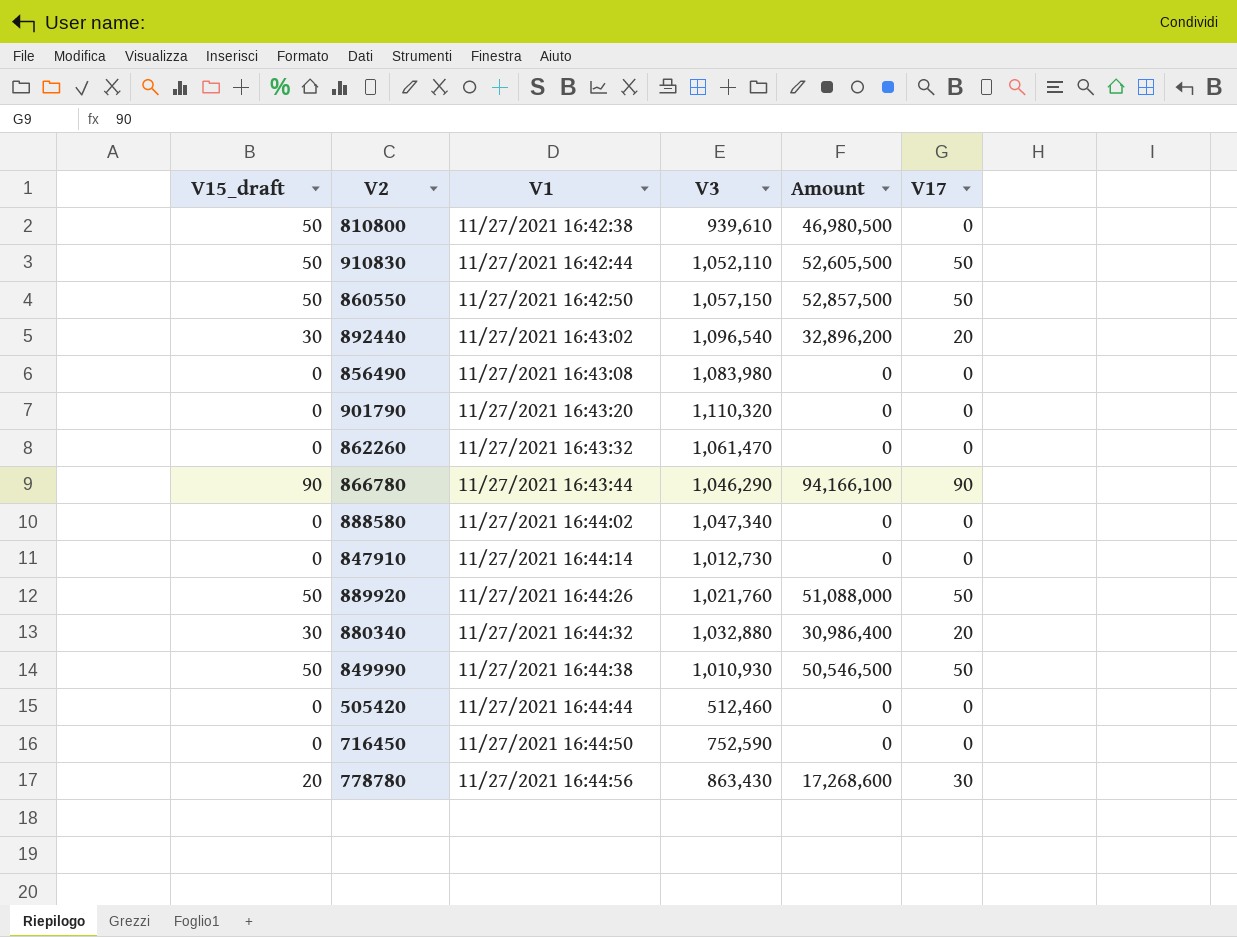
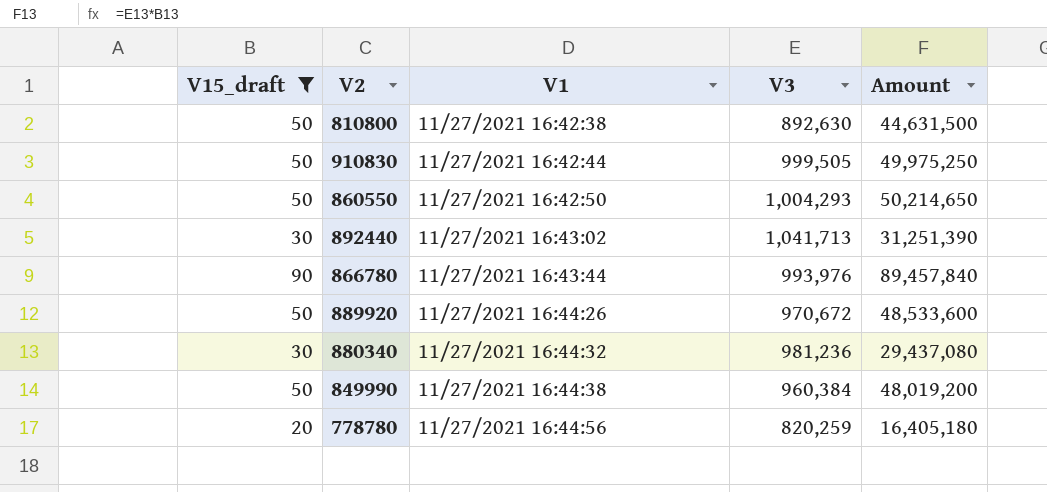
filter: none -> V15_draft != 0
column V17 | position: 6 -> none
810800 | V3: 939,610 -> 892,630
810800 | Amount: 46,980,500 -> 44,631,500
910830 | V3: 1,052,110 -> 999,505
910830 | Amount: 52,605,500 -> 49,975,250
860550 | V3: 1,057,150 -> 1,004,293
860550 | Amount: 52,857,500 -> 50,214,650
892440 | V3: 1,096,540 -> 1,041,713
892440 | Amount: 32,896,200 -> 31,251,390
866780 | V3: 1,046,290 -> 993,976
866780 | Amount: 94,166,100 -> 89,457,840
889920 | V3: 1,021,760 -> 970,672
889920 | Amount: 51,088,000 -> 48,533,600
880340 | V3: 1,032,880 -> 981,236
880340 | Amount: 30,986,400 -> 29,437,080
849990 | V3: 1,010,930 -> 960,384
849990 | Amount: 50,546,500 -> 48,019,200
778780 | V3: 863,430 -> 820,259
778780 | Amount: 17,268,600 -> 16,405,180

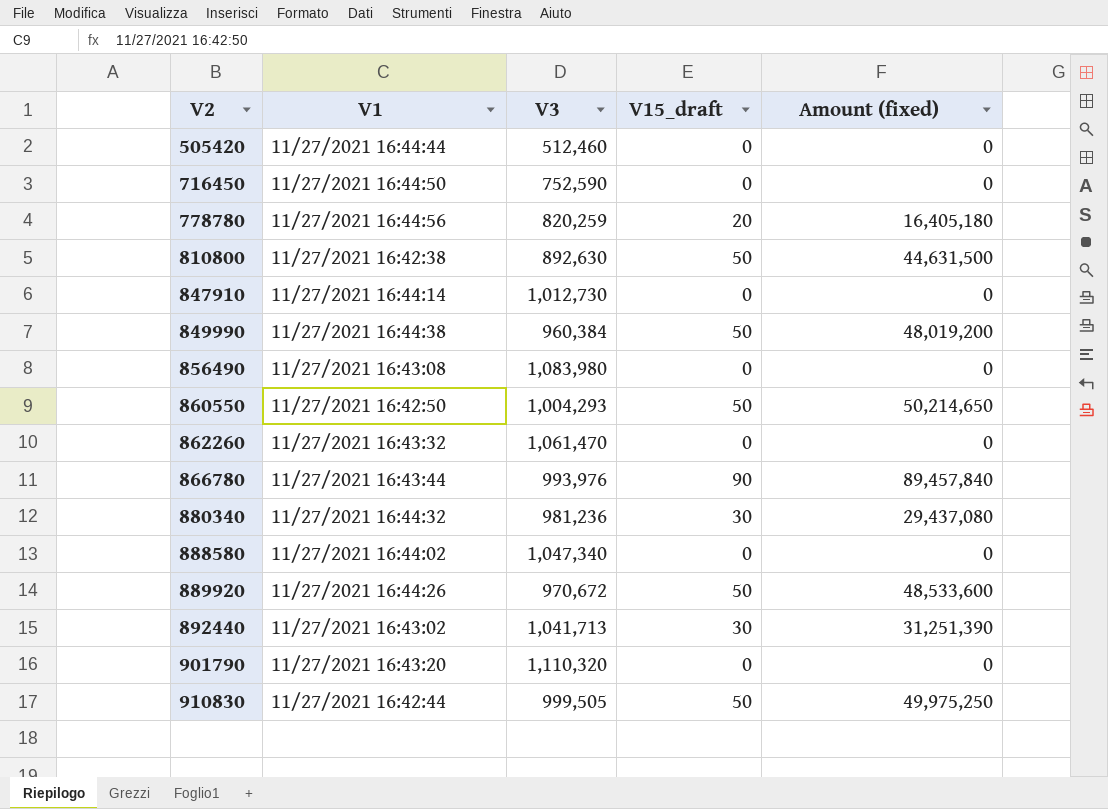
filter: V15_draft != 0 -> none
row order: V1 ascending -> V2 ascending
column V15_draft | position: 1 -> 4
column name: Amount -> Amount (fixed)

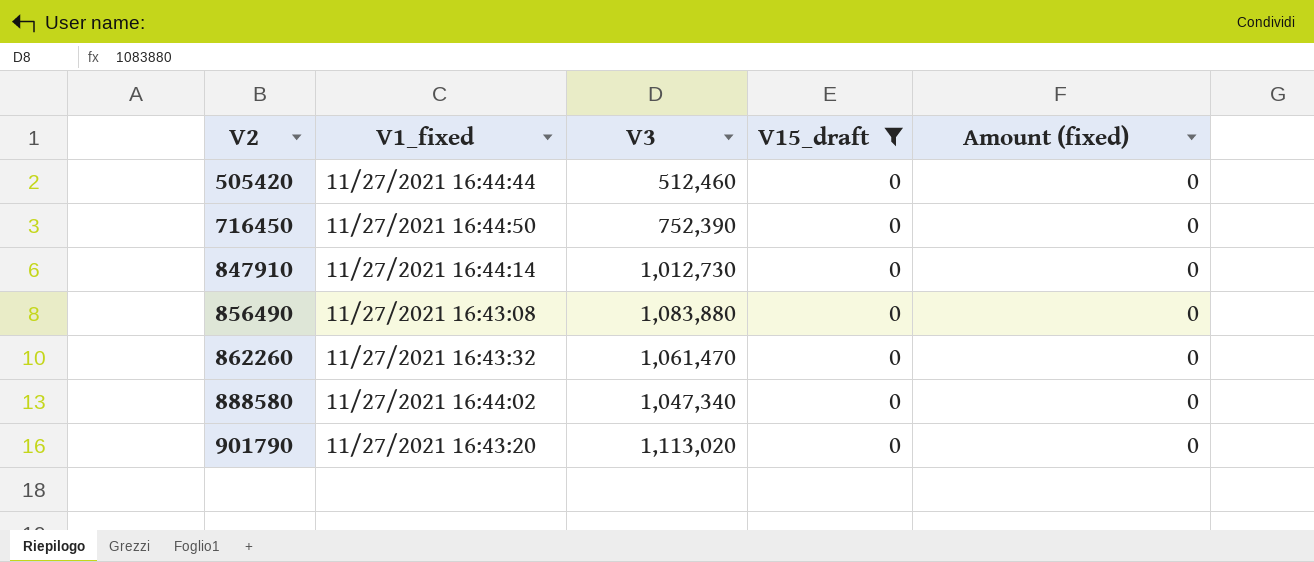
filter: none -> V15_draft = 0
column name: V1 -> V1_fixed
716450 | V3: 752,590 -> 752,390
856490 | V3: 1,083,980 -> 1,083,880
901790 | V3: 1,110,320 -> 1,113,020

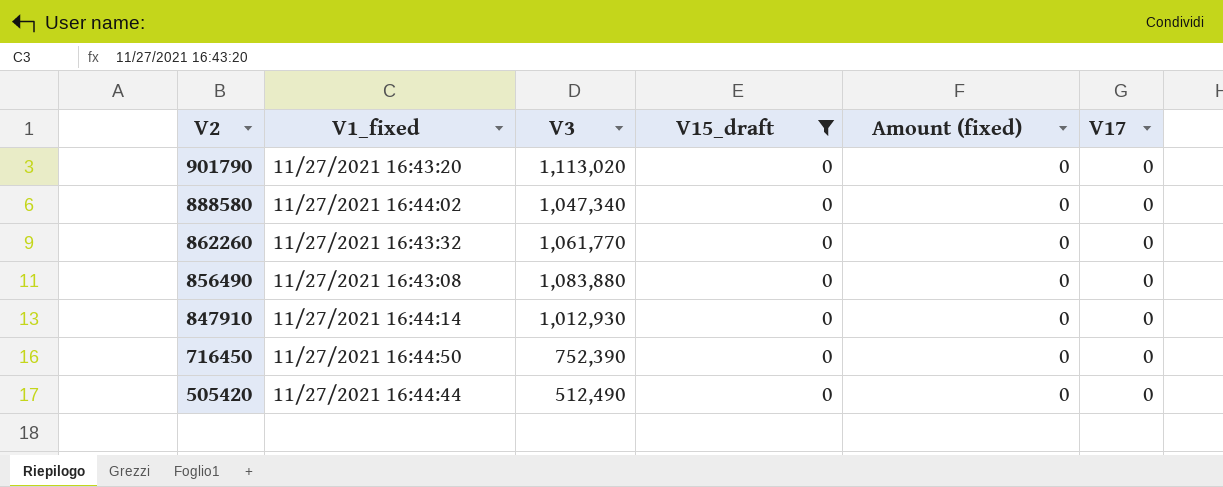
row order: V2 ascending -> V2 descending
column V17 | position: none -> 6
862260 | V3: 1,061,470 -> 1,061,770
847910 | V3: 1,012,730 -> 1,012,930
505420 | V3: 512,460 -> 512,490

